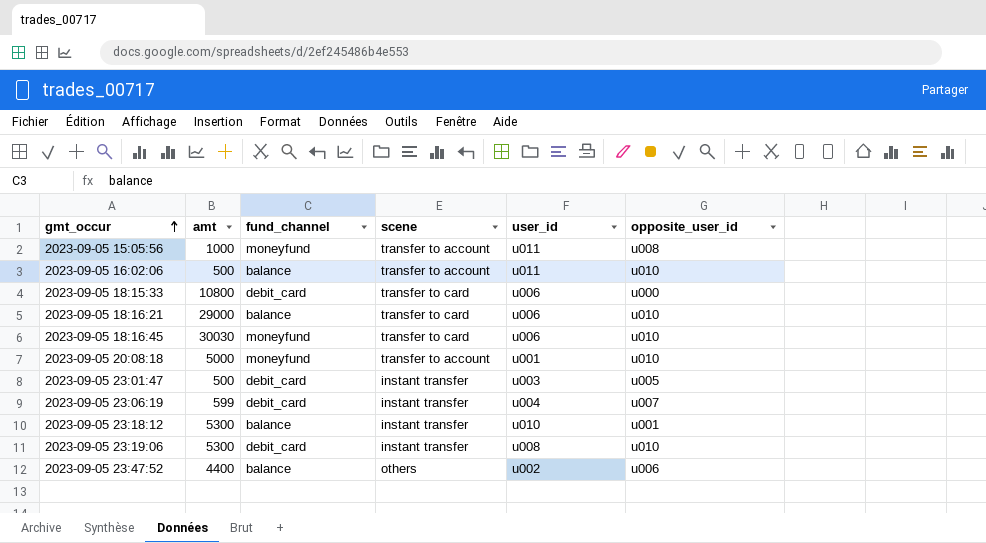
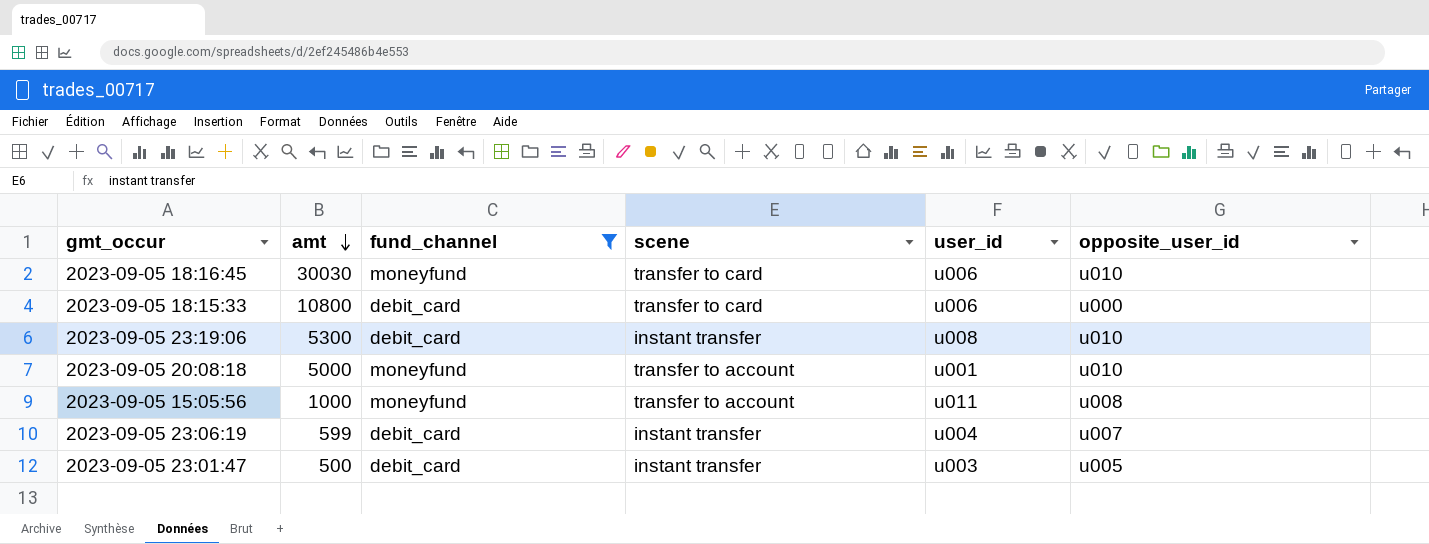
filter: none -> fund_channel != balance
row order: gmt_occur ascending -> amt descending

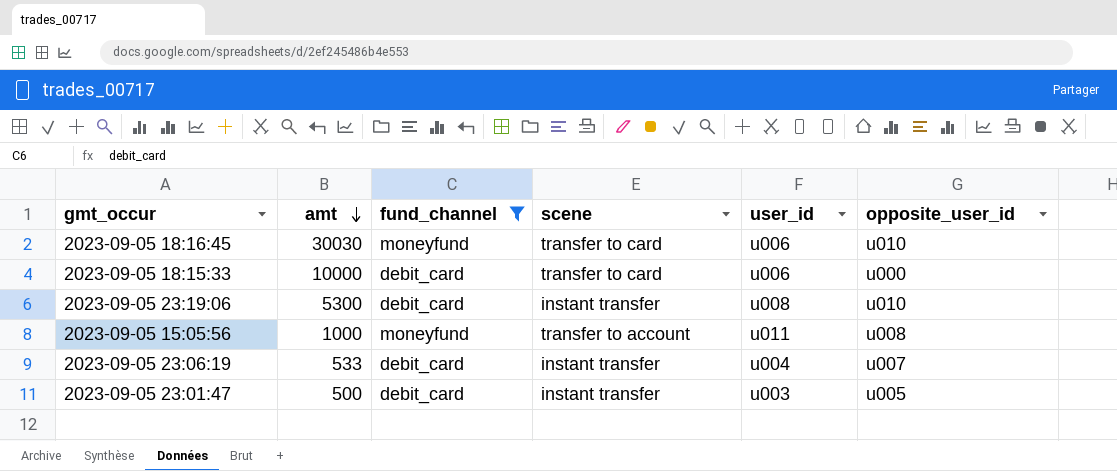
row 2023-09-05 20:08:18: 5000 | moneyfund | transfer to account | u001 | u010 -> none
2023-09-05 18:15:33 | amt: 10800 -> 10000
2023-09-05 23:06:19 | amt: 599 -> 533

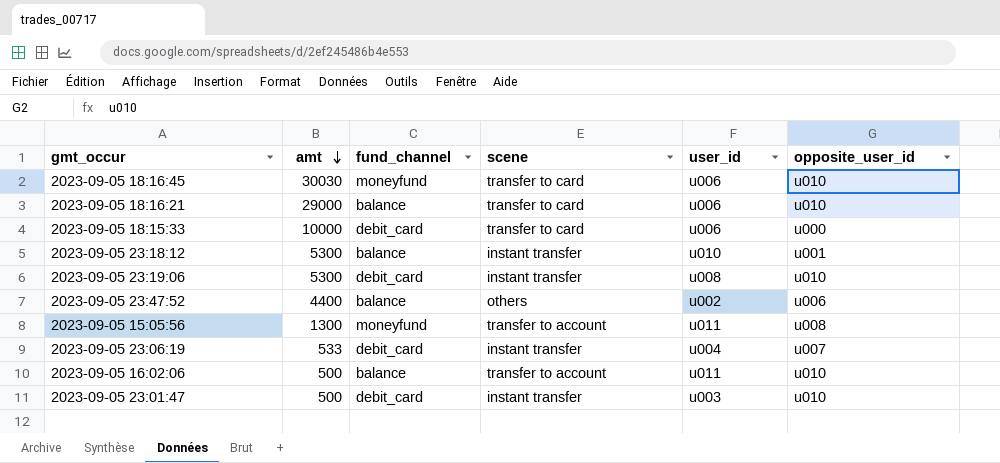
filter: fund_channel != balance -> none
2023-09-05 15:05:56 | amt: 1000 -> 1300
2023-09-05 23:01:47 | opposite_user_id: u005 -> u010

